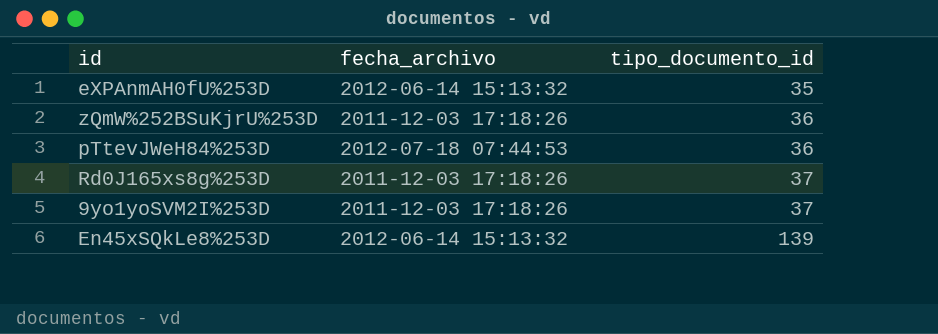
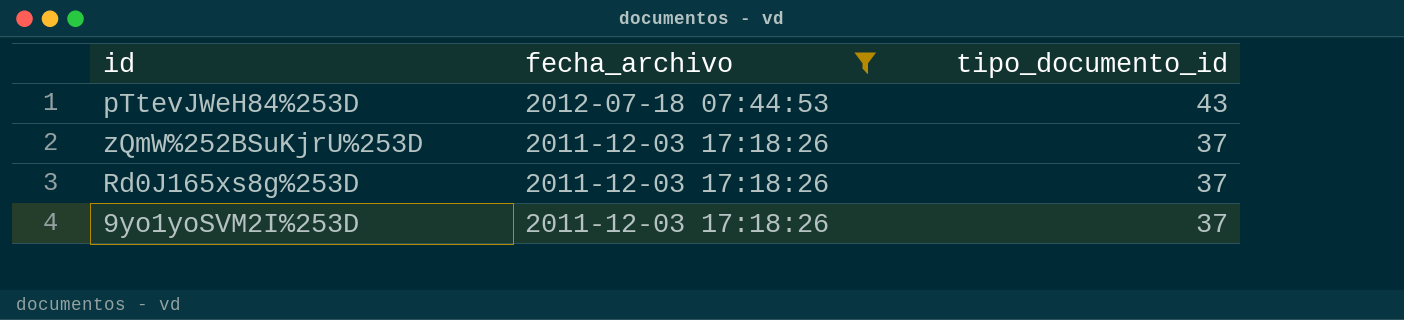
filter: none -> fecha_archivo != 2012-06-14 15:13:32
row order: tipo_documento_id ascending -> fecha_archivo descending
pTtevJWeH84%253D | tipo_documento_id: 36 -> 43
zQmW%252BSuKjrU%253D | tipo_documento_id: 36 -> 37

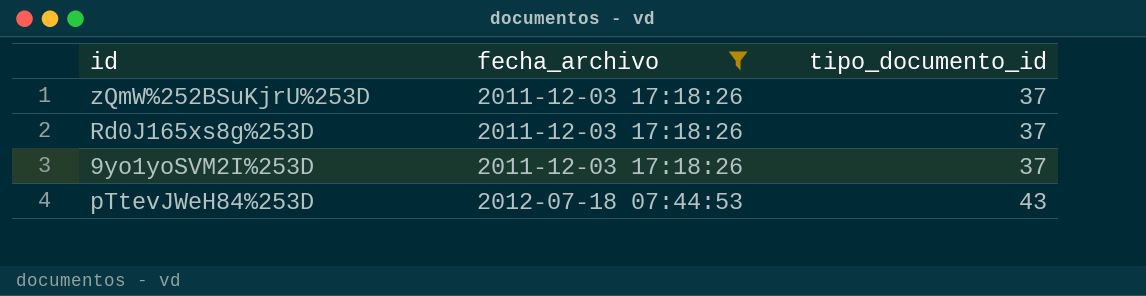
row order: fecha_archivo descending -> fecha_archivo ascending

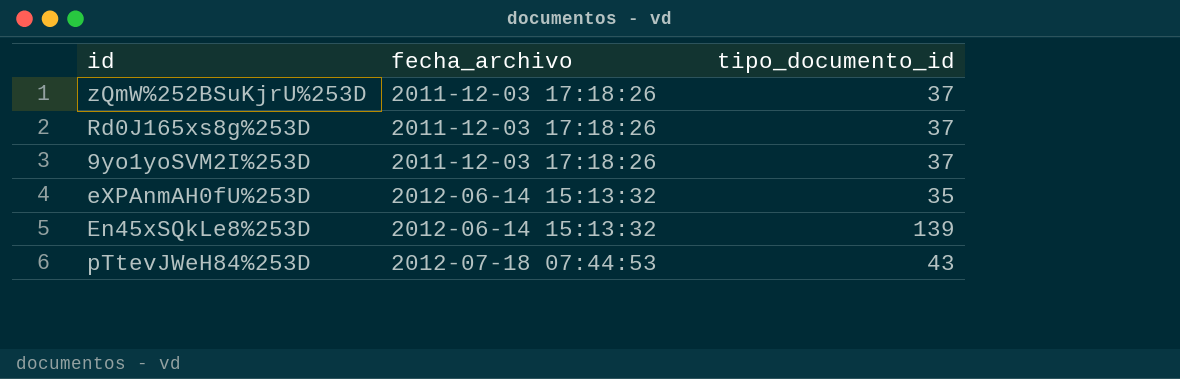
filter: fecha_archivo != 2012-06-14 15:13:32 -> none

